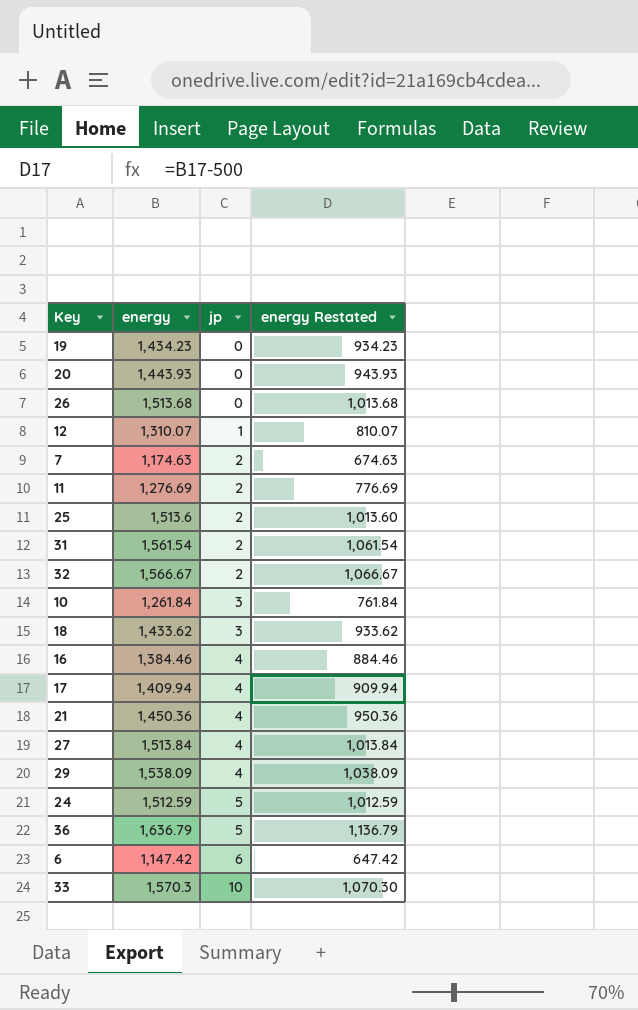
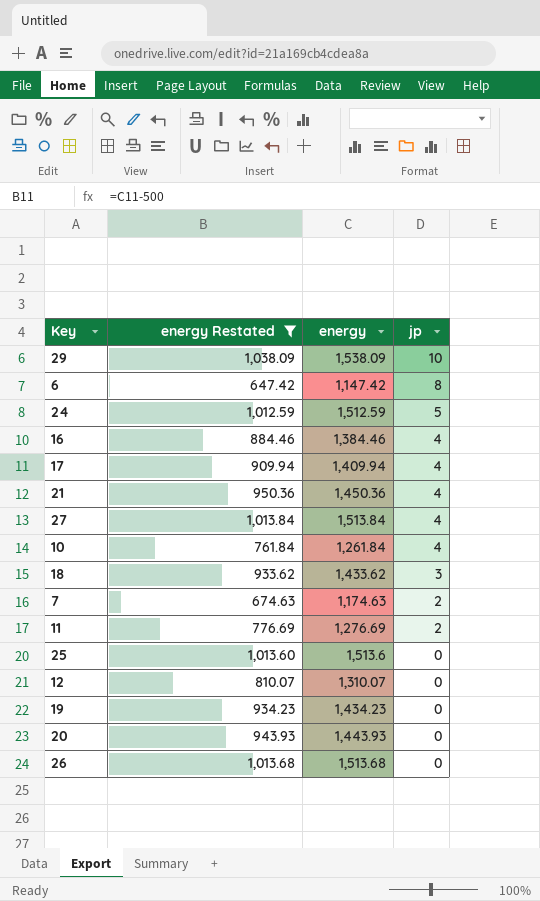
filter: none -> energy Restated <= 1,038.09
row order: jp ascending -> jp descending
column energy Restated | position: 4 -> 2
29 | jp: 4 -> 10
6 | jp: 6 -> 8
10 | jp: 3 -> 4
25 | jp: 2 -> 0
12 | jp: 1 -> 0

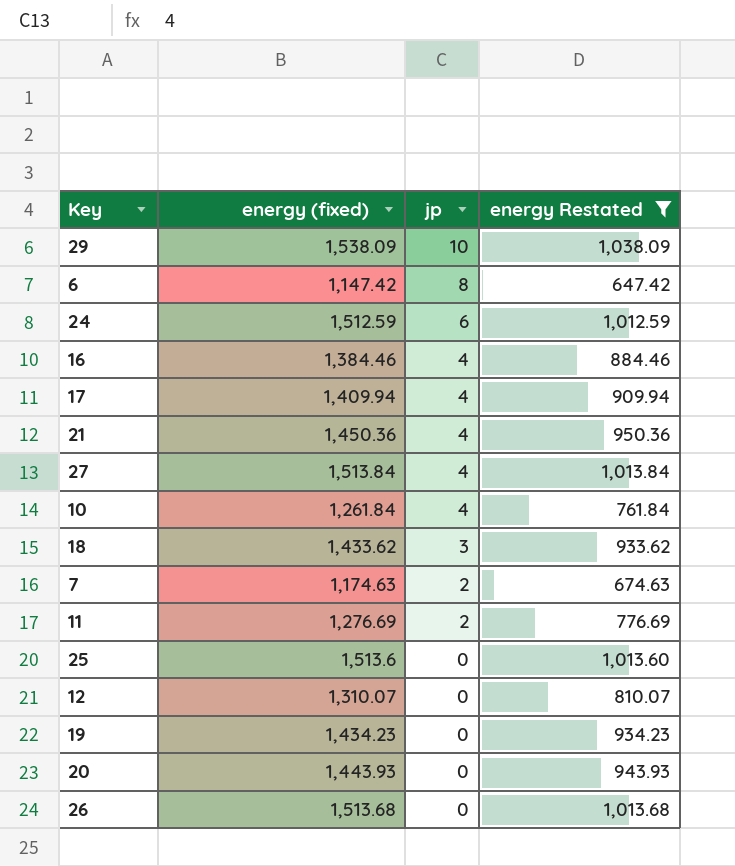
column name: energy -> energy (fixed)
column energy Restated | position: 2 -> 4
24 | jp: 5 -> 6

